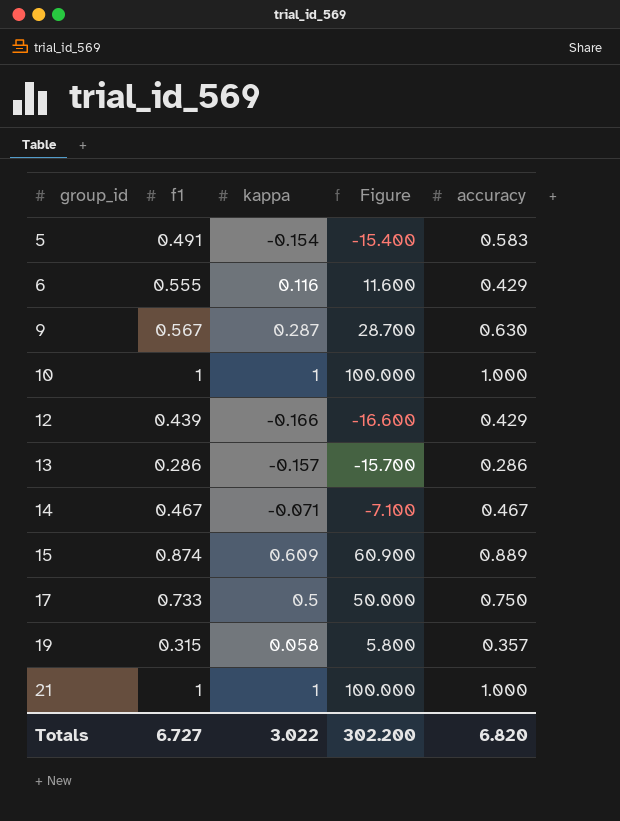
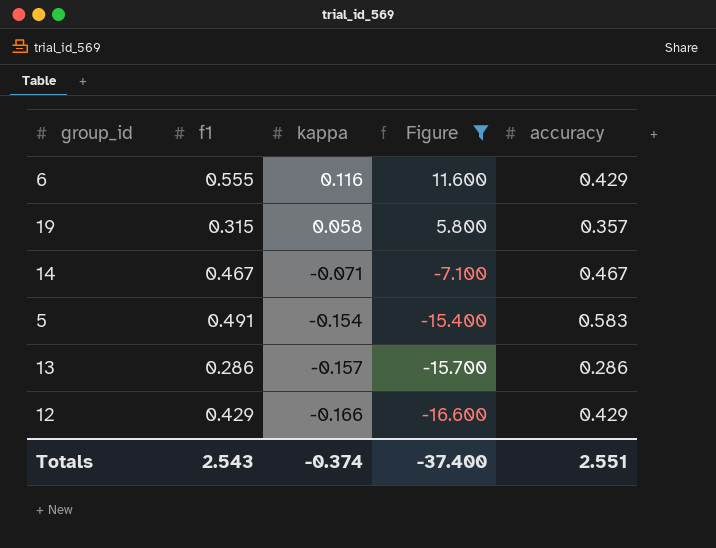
filter: none -> Figure <= 11.600
row order: group_id ascending -> kappa descending
12 | f1: 0.439 -> 0.429
Totals | f1: 6.727 -> 2.543
Totals | kappa: 3.022 -> -0.374
Totals | Figure: 302.200 -> -37.400
Totals | accuracy: 6.820 -> 2.551

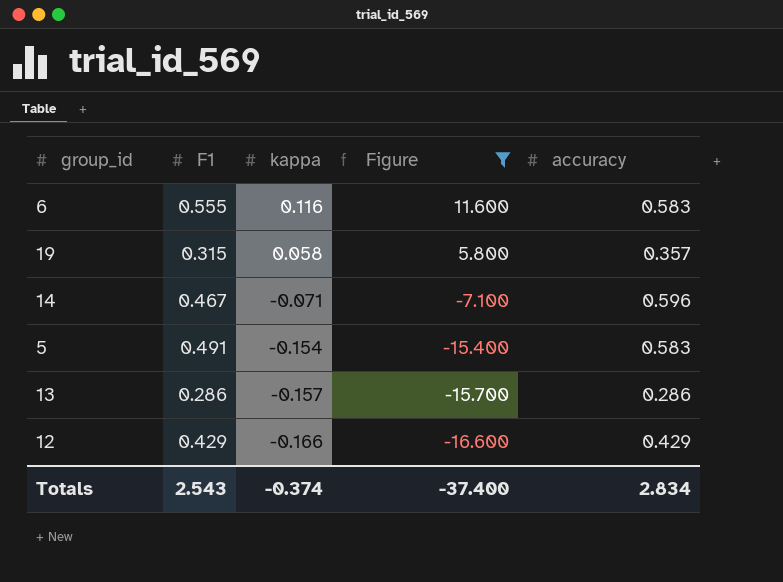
column name: f1 -> F1
6 | accuracy: 0.429 -> 0.583
14 | accuracy: 0.467 -> 0.596
Totals | accuracy: 2.551 -> 2.834

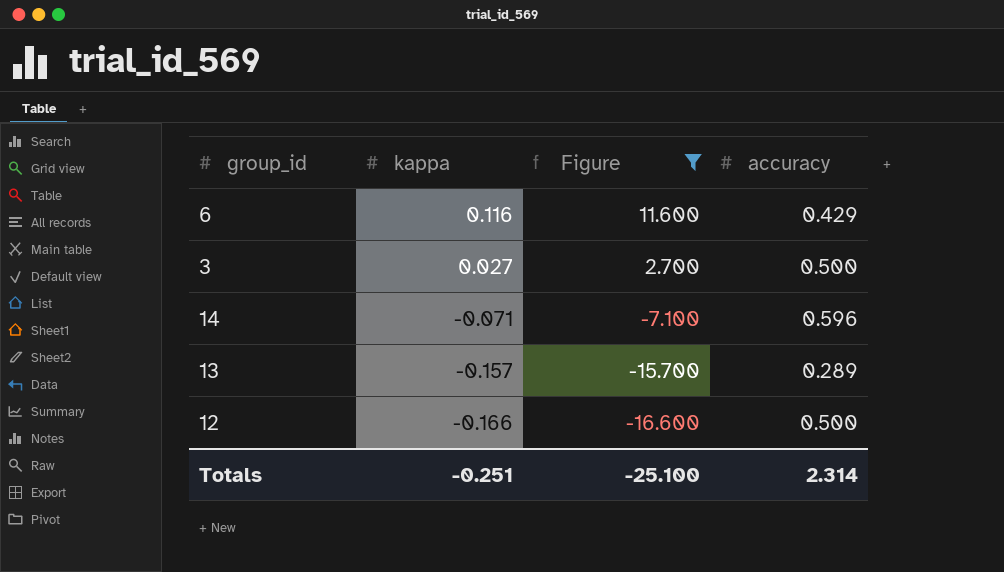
column F1 | position: 2 -> none
row 19: 0.315 | 0.058 | 5.800 | 0.357 -> none
row 5: 0.491 | -0.154 | -15.400 | 0.583 -> none
6 | accuracy: 0.583 -> 0.429
row 3: none -> 0.027 | 2.700 | 0.500
13 | accuracy: 0.286 -> 0.289
12 | accuracy: 0.429 -> 0.500
Totals | kappa: -0.374 -> -0.251
Totals | Figure: -37.400 -> -25.100
Totals | accuracy: 2.834 -> 2.314

